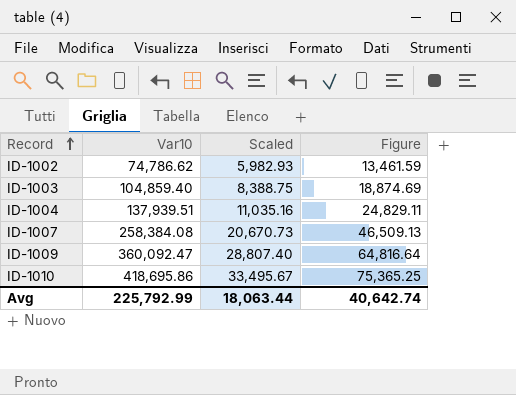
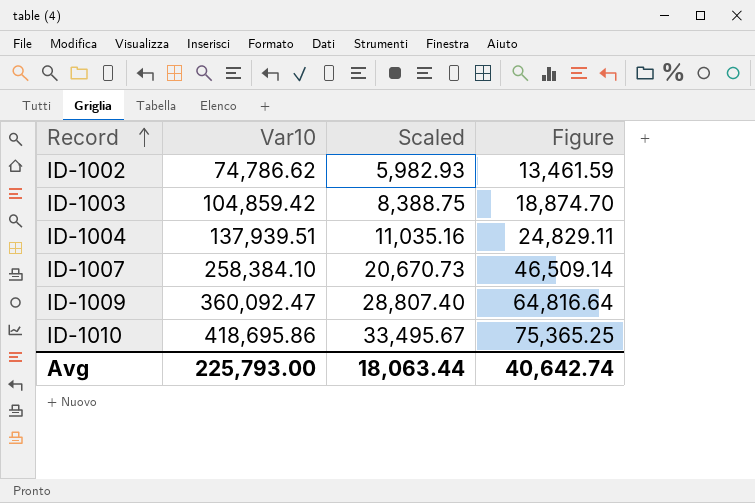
ID-1003 | Var10: 104,859.40 -> 104,859.42
ID-1003 | Figure: 18,874.69 -> 18,874.70
ID-1007 | Var10: 258,384.08 -> 258,384.10
ID-1007 | Figure: 46,509.13 -> 46,509.14
Avg | Var10: 225,792.99 -> 225,793.00

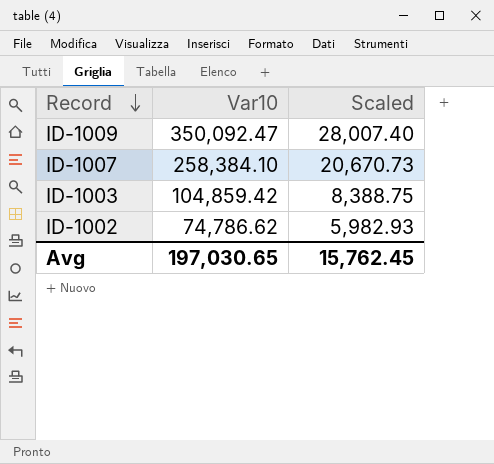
row order: Record ascending -> Record descending
column Figure | formula: [Var10] * 0.18 -> none
row ID-1004: 137,939.51 | 11,035.16 | 24,829.11 -> none
row ID-1010: 418,695.86 | 33,495.67 | 75,365.25 -> none
ID-1009 | Var10: 360,092.47 -> 350,092.47
ID-1009 | Scaled: 28,807.40 -> 28,007.40
Avg | Var10: 225,793.00 -> 197,030.65
Avg | Scaled: 18,063.44 -> 15,762.45

